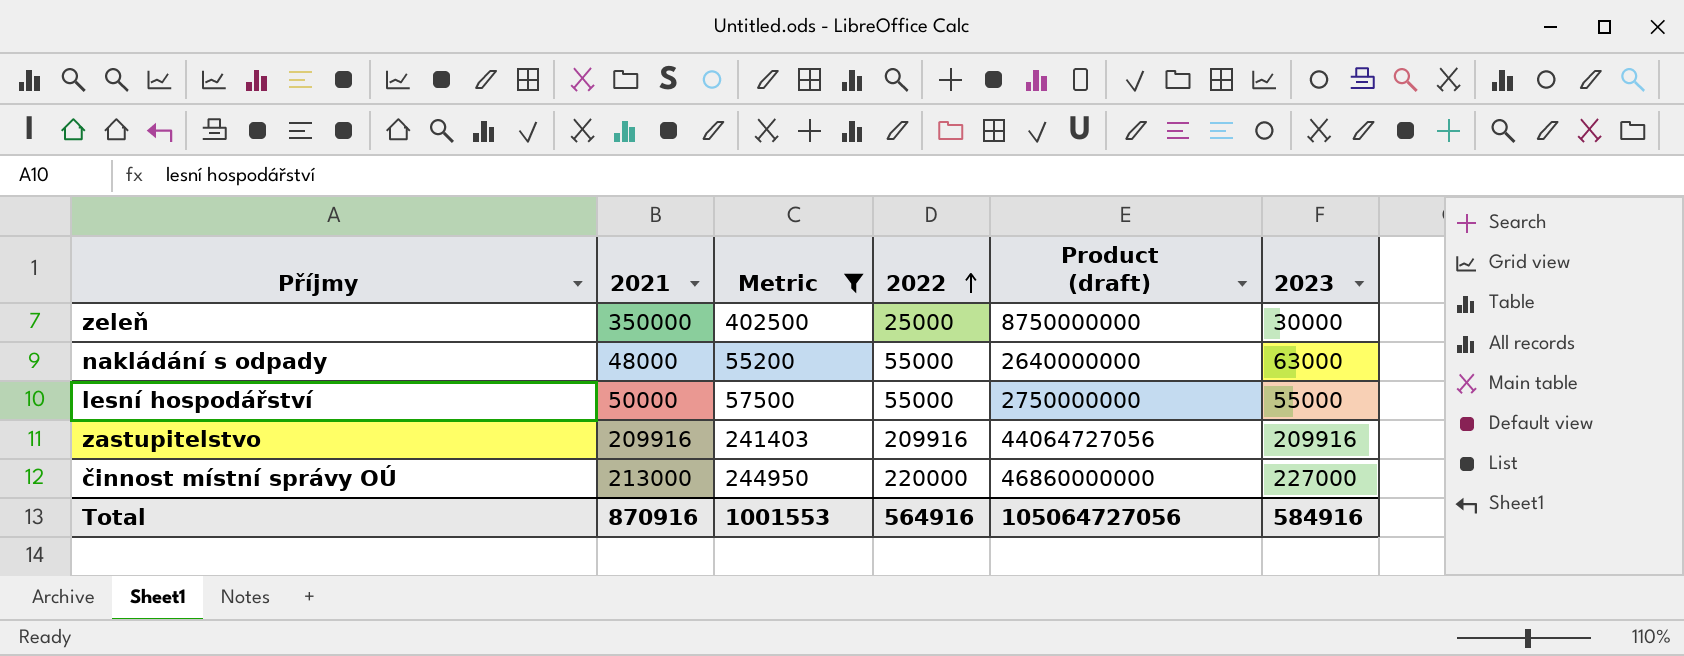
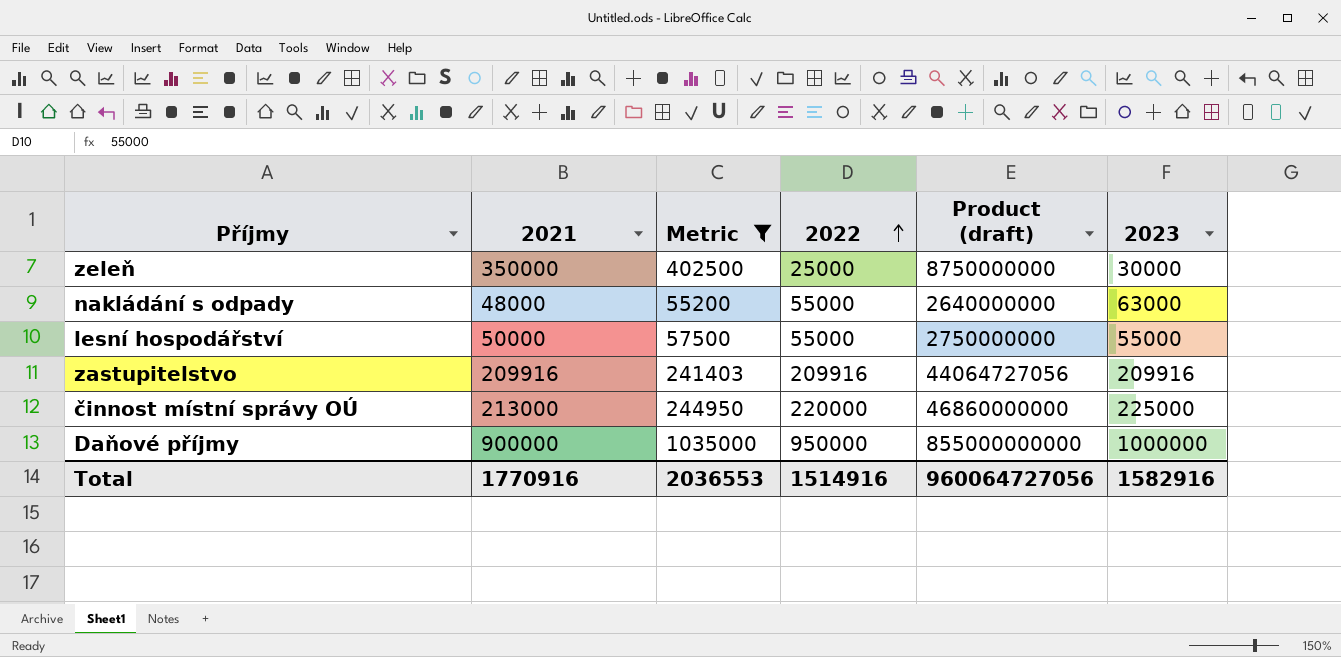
činnost místní správy OÚ | 2023: 227000 -> 225000
row Daňové příjmy: none -> 900000 | 1035000 | 950000 | 855000000000 | 1000000
Total | 2021: 870916 -> 1770916
Total | Metric: 1001553 -> 2036553
Total | 2022: 564916 -> 1514916
Total | Product (draft): 105064727056 -> 960064727056
Total | 2023: 584916 -> 1582916

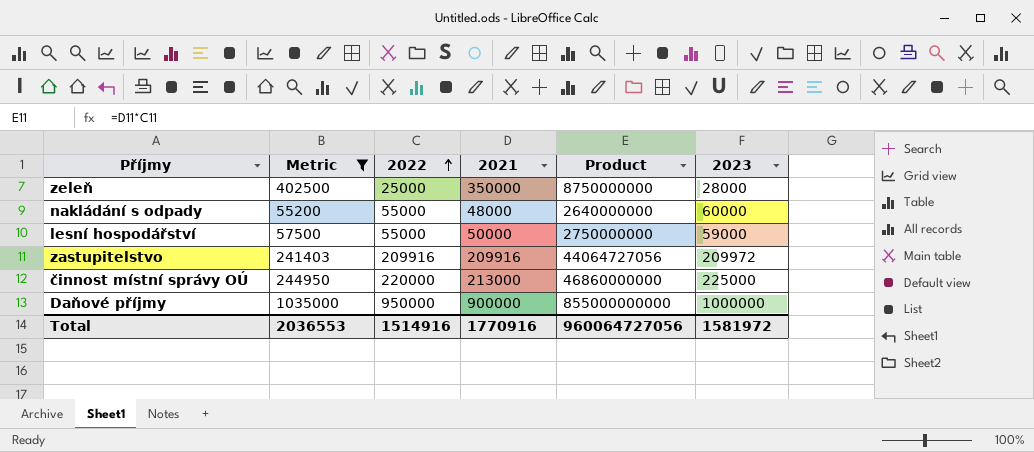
column 2021 | position: 2 -> 4
column name: Product (draft) -> Product
zeleň | 2023: 30000 -> 28000
nakládání s odpady | 2023: 63000 -> 60000
lesní hospodářství | 2023: 55000 -> 59000
zastupitelstvo | 2023: 209916 -> 209972
Total | 2023: 1582916 -> 1581972

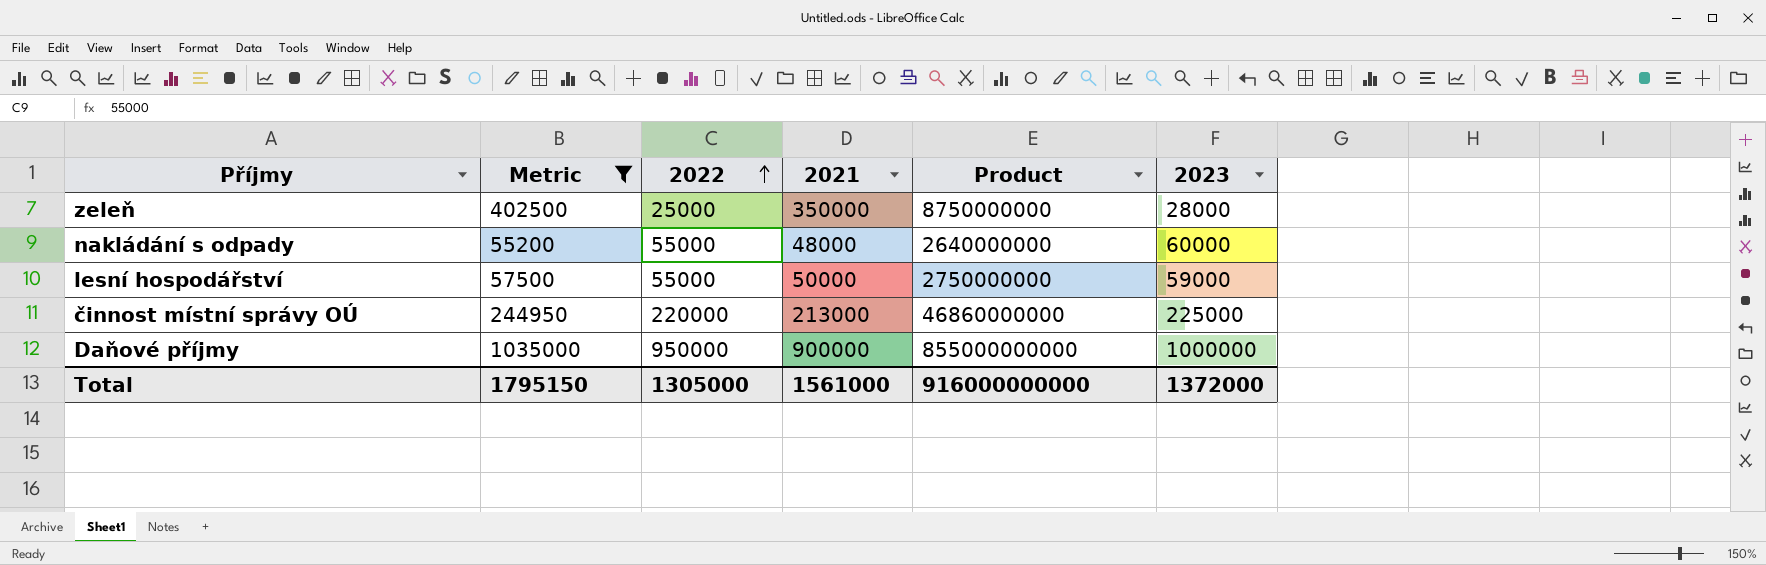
row zastupitelstvo: 241403 | 209916 | 209916 | 44064727056 | 209972 -> none
Total | Metric: 2036553 -> 1795150
Total | 2022: 1514916 -> 1305000
Total | 2021: 1770916 -> 1561000
Total | Product: 960064727056 -> 916000000000
Total | 2023: 1581972 -> 1372000

